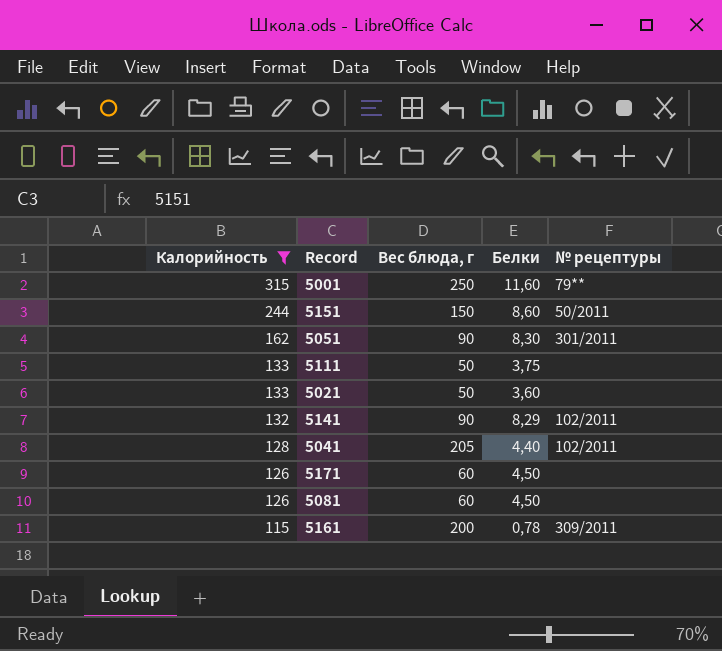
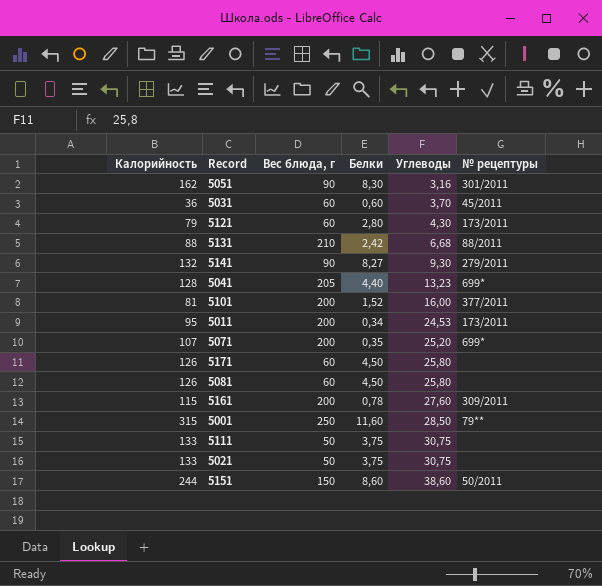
filter: Калорийность >= 115 -> none
row order: Калорийность descending -> Углеводы ascending
column Углеводы | position: none -> 5
5141 | Белки: 8,29 -> 8,27
5141 | № рецептуры: 102/2011 -> 279/2011
5041 | № рецептуры: 102/2011 -> 699*
5021 | Белки: 3,60 -> 3,75

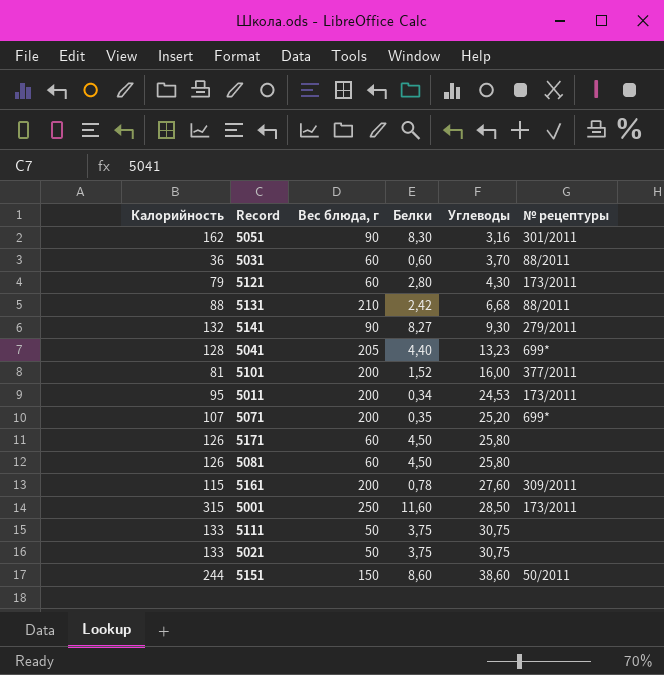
5031 | № рецептуры: 45/2011 -> 88/2011
5001 | № рецептуры: 79** -> 173/2011

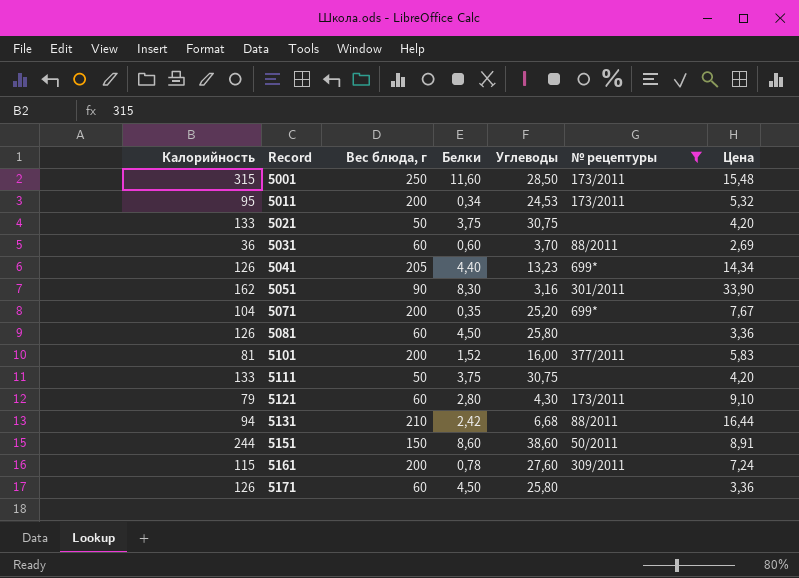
filter: none -> № рецептуры != 279/2011
row order: Углеводы ascending -> Record ascending
column Цена | position: none -> 7
5041 | Калорийность: 128 -> 126
5071 | Калорийность: 107 -> 104
5131 | Калорийность: 88 -> 94

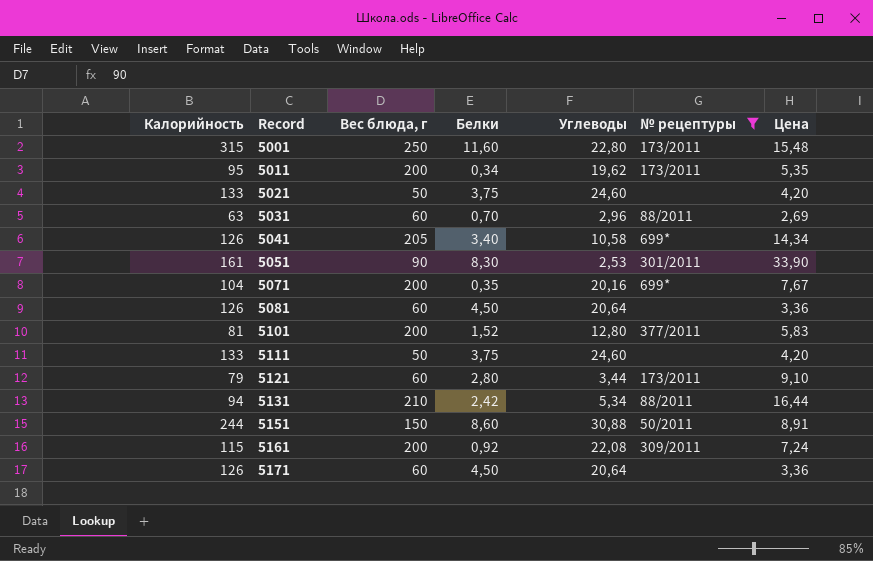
5001 | Углеводы: 28,50 -> 22,80
5011 | Углеводы: 24,53 -> 19,62
5011 | Цена: 5,32 -> 5,35
5021 | Углеводы: 30,75 -> 24,60
5031 | Калорийность: 36 -> 63
5031 | Белки: 0,60 -> 0,70
5031 | Углеводы: 3,70 -> 2,96
5041 | Белки: 4,40 -> 3,40
5041 | Углеводы: 13,23 -> 10,58
5051 | Калорийность: 162 -> 161
5051 | Углеводы: 3,16 -> 2,53
5071 | Углеводы: 25,20 -> 20,16
5081 | Углеводы: 25,80 -> 20,64
5101 | Углеводы: 16,00 -> 12,80
5111 | Углеводы: 30,75 -> 24,60
5121 | Углеводы: 4,30 -> 3,44
5131 | Углеводы: 6,68 -> 5,34
5151 | Углеводы: 38,60 -> 30,88
5161 | Белки: 0,78 -> 0,92
5161 | Углеводы: 27,60 -> 22,08
5171 | Углеводы: 25,80 -> 20,64

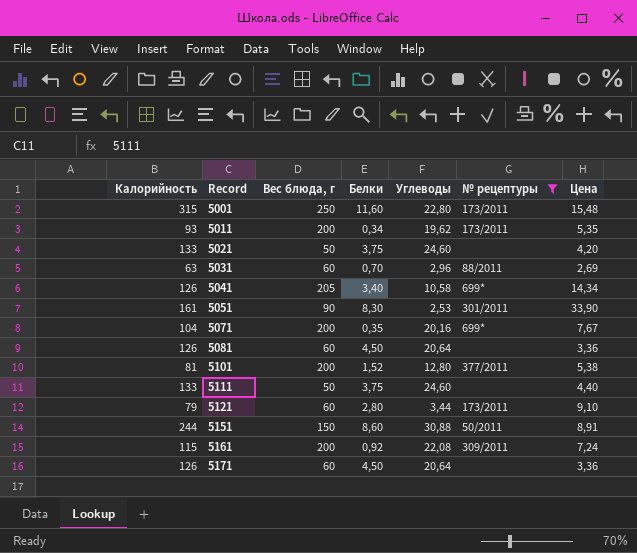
row 5131: 94 | 210 | 2,42 | 5,34 | 88/2011 | 16,44 -> none
5011 | Калорийность: 95 -> 93
5101 | Цена: 5,83 -> 5,38
5111 | Цена: 4,20 -> 4,40

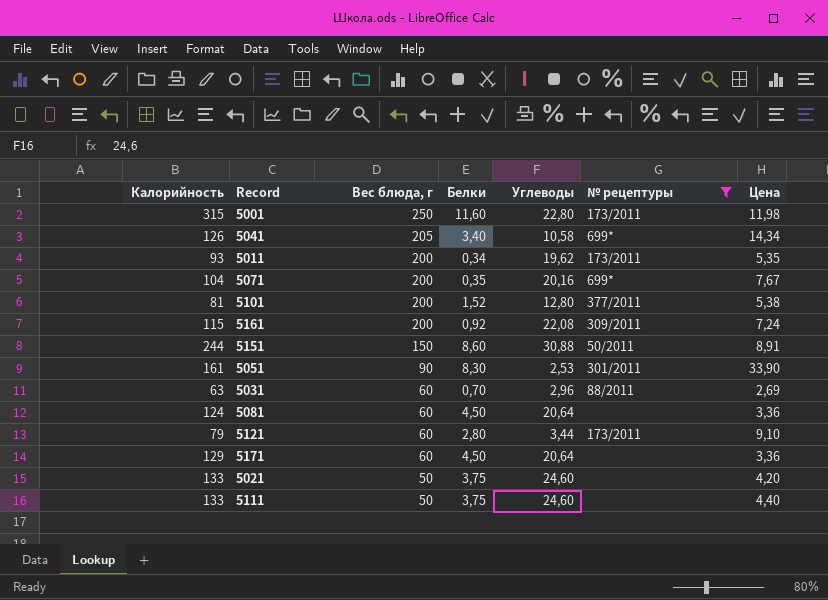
row order: Record ascending -> Вес блюда, г descending
5001 | Цена: 15,48 -> 11,98
5081 | Калорийность: 126 -> 124
5171 | Калорийность: 126 -> 129

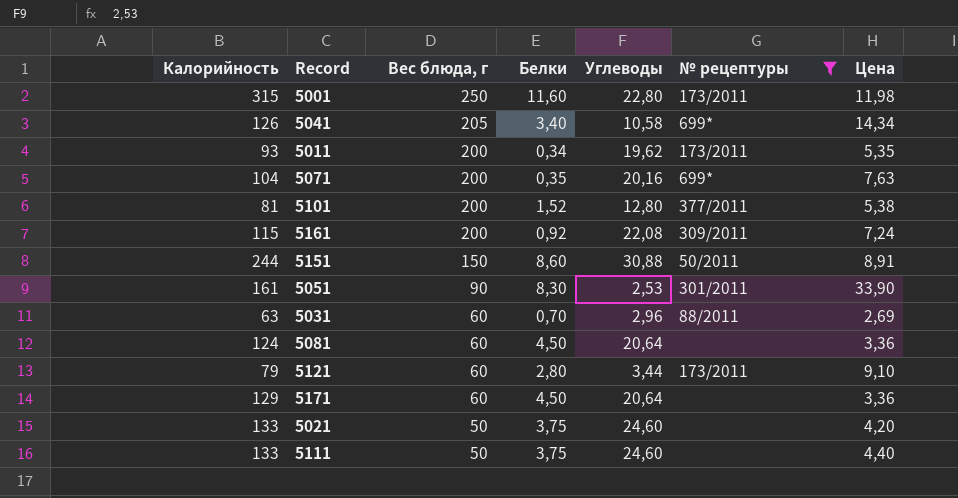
5071 | Цена: 7,67 -> 7,63

